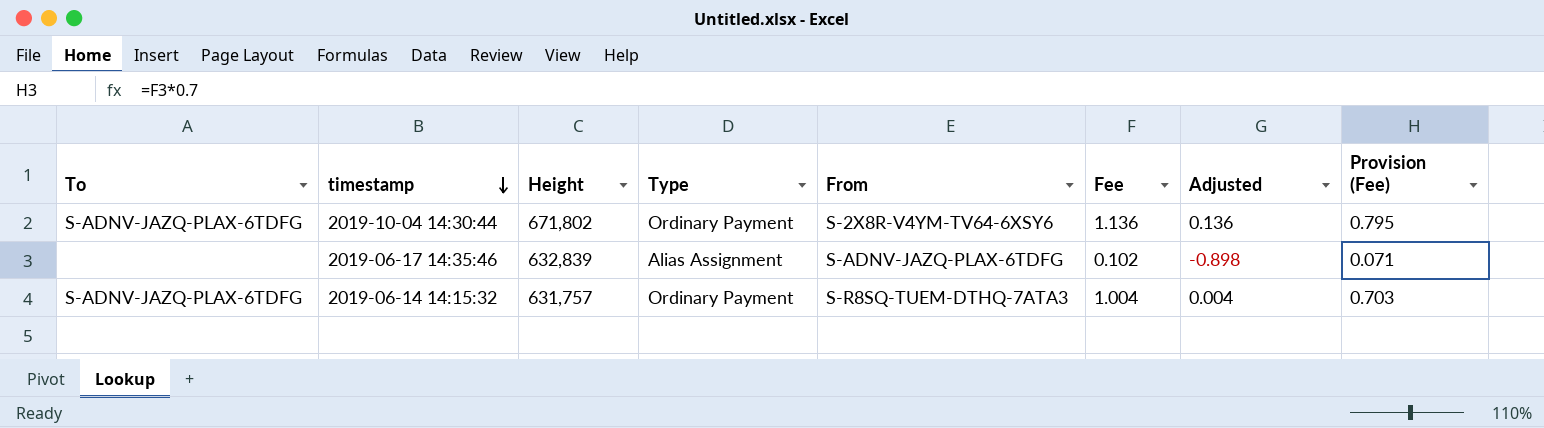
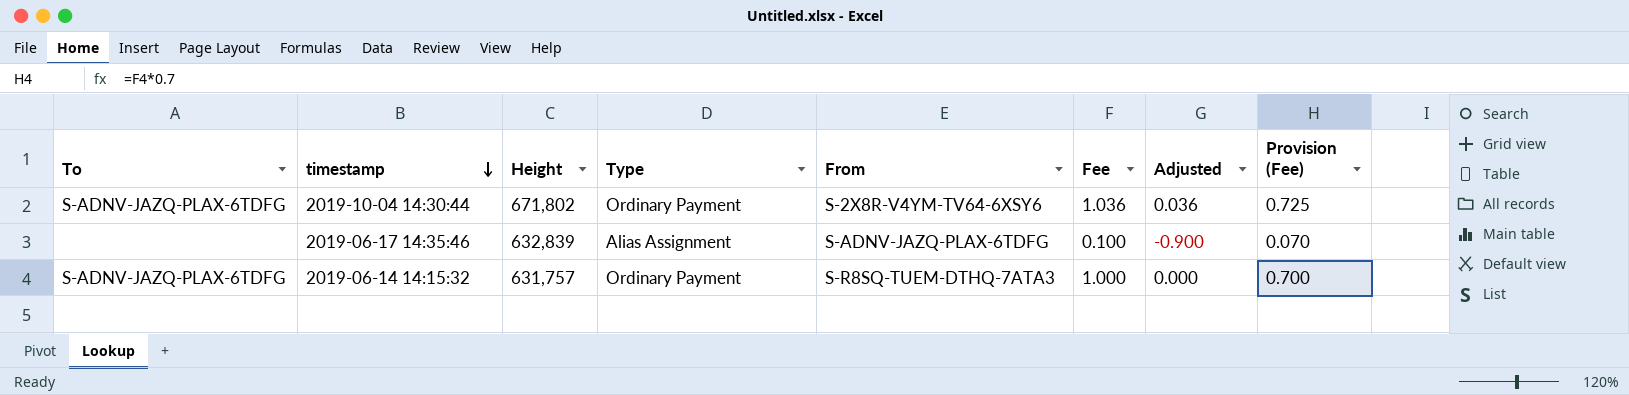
2019-10-04 14:30:44 | Fee: 1.136 -> 1.036
2019-10-04 14:30:44 | Adjusted: 0.136 -> 0.036
2019-10-04 14:30:44 | Provision (Fee): 0.795 -> 0.725
2019-06-17 14:35:46 | Fee: 0.102 -> 0.100
2019-06-17 14:35:46 | Adjusted: -0.898 -> -0.900
2019-06-17 14:35:46 | Provision (Fee): 0.071 -> 0.070
2019-06-14 14:15:32 | Fee: 1.004 -> 1.000
2019-06-14 14:15:32 | Adjusted: 0.004 -> 0.000
2019-06-14 14:15:32 | Provision (Fee): 0.703 -> 0.700

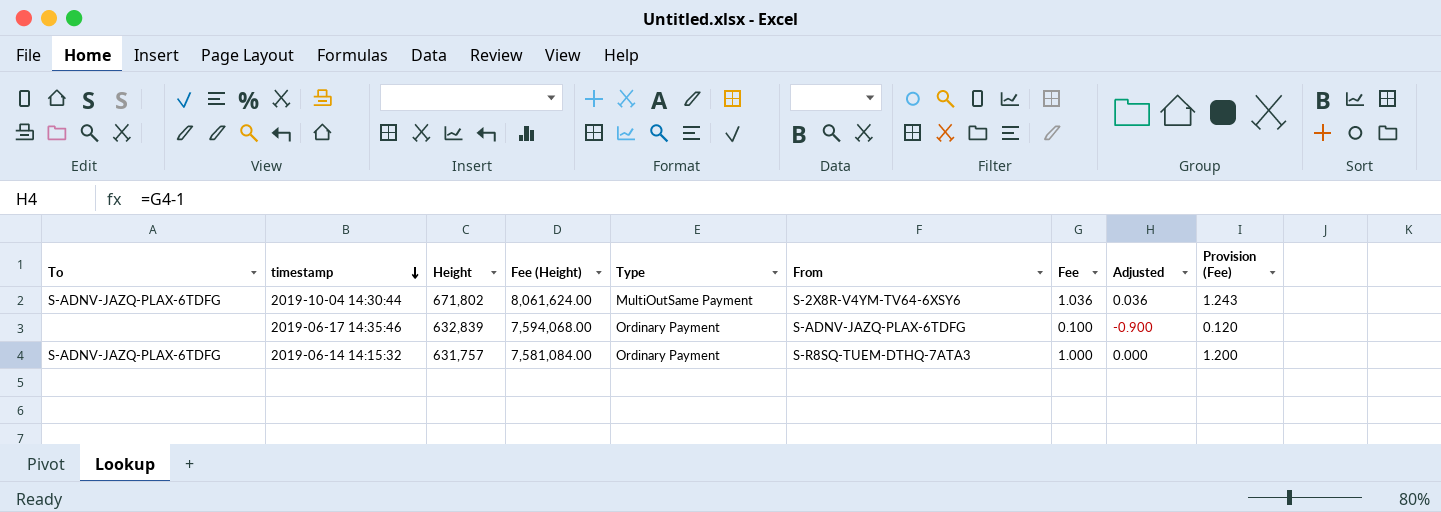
column Fee (Height) | formula: none -> [Height] * 12
column Provision (Fee) | formula: [Fee] * 0.7 -> [Fee] * 1.2
2019-10-04 14:30:44 | Type: Ordinary Payment -> MultiOutSame Payment
2019-06-17 14:35:46 | Type: Alias Assignment -> Ordinary Payment

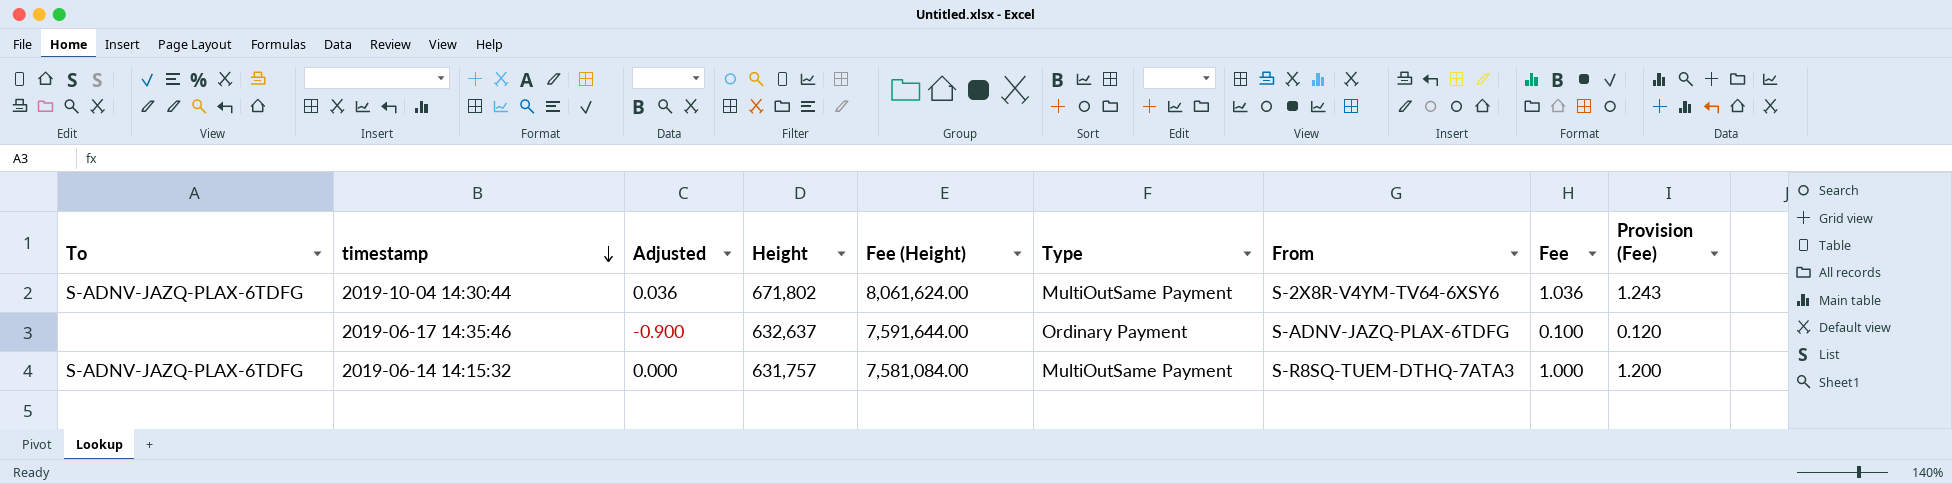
column Adjusted | position: 8 -> 3
2019-06-17 14:35:46 | Height: 632,839 -> 632,637
2019-06-17 14:35:46 | Fee (Height): 7,594,068.00 -> 7,591,644.00
2019-06-14 14:15:32 | Type: Ordinary Payment -> MultiOutSame Payment

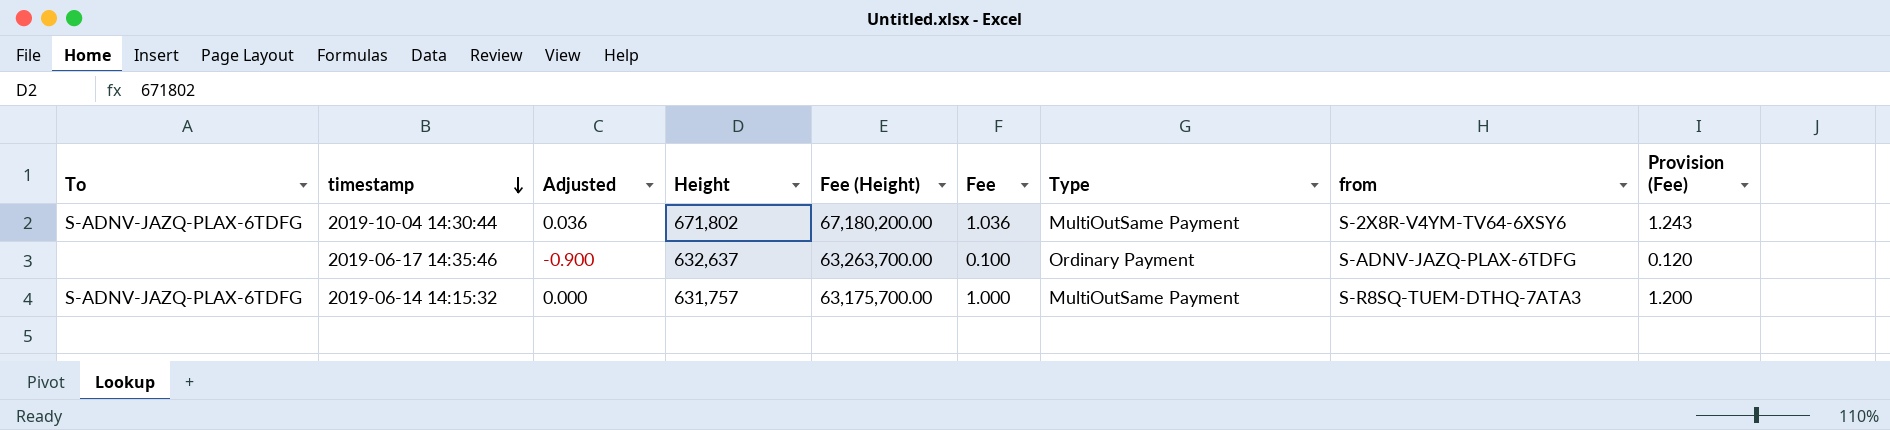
column Fee (Height) | formula: [Height] * 12 -> [Height] * 100
column Fee | position: 8 -> 6
column name: From -> from

